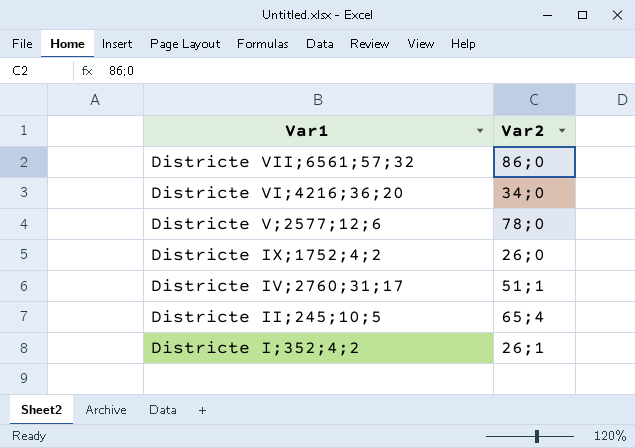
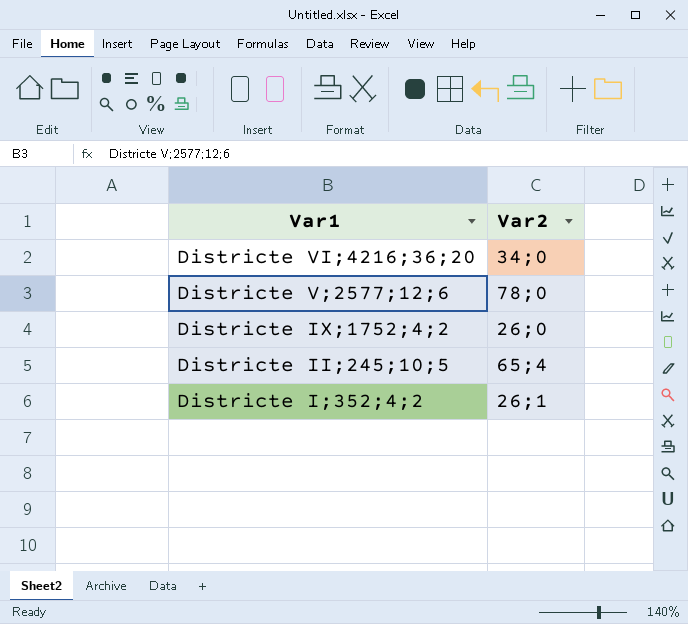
row Districte VII;6561;57;32: 86;0 -> none
row Districte IV;2760;31;17: 51;1 -> none

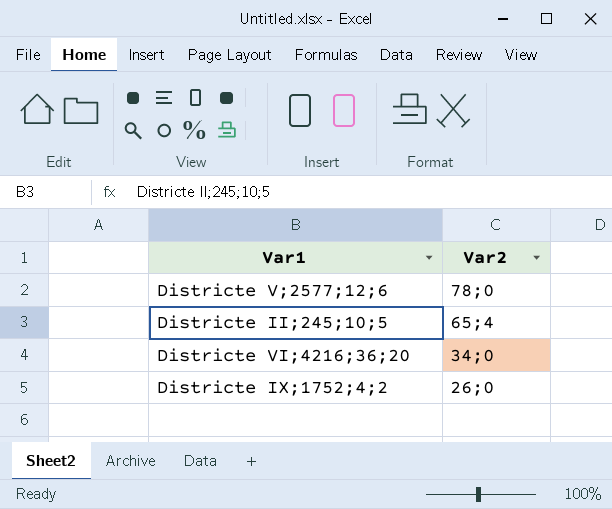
row order: Var1 descending -> Var2 descending
row Districte I;352;4;2: 26;1 -> none

